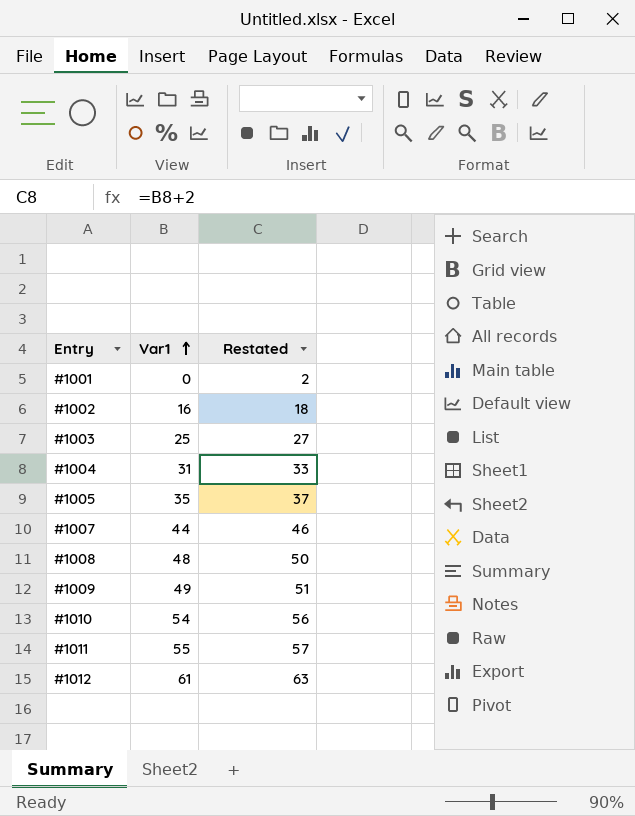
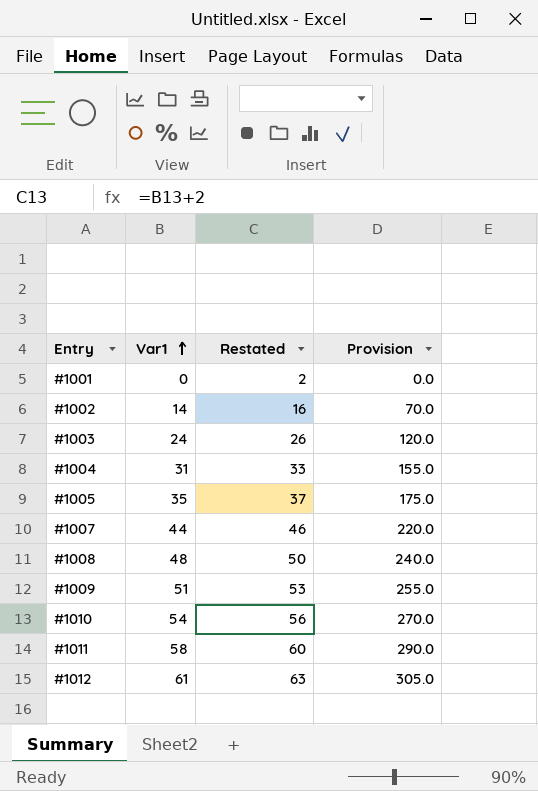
column Provision | formula: none -> [Var1] * 5
#1002 | Var1: 16 -> 14
#1002 | Restated: 18 -> 16
#1003 | Var1: 25 -> 24
#1003 | Restated: 27 -> 26
#1009 | Var1: 49 -> 51
#1009 | Restated: 51 -> 53
#1011 | Var1: 55 -> 58
#1011 | Restated: 57 -> 60

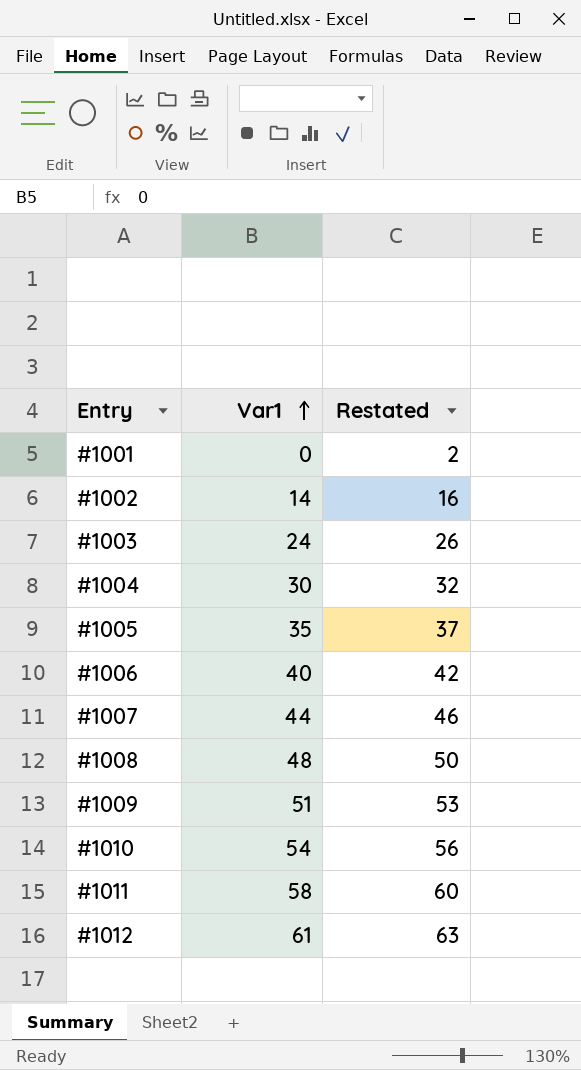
column Provision | formula: [Var1] * 5 -> none
#1004 | Var1: 31 -> 30
#1004 | Restated: 33 -> 32
row #1006: none -> 40 | 42

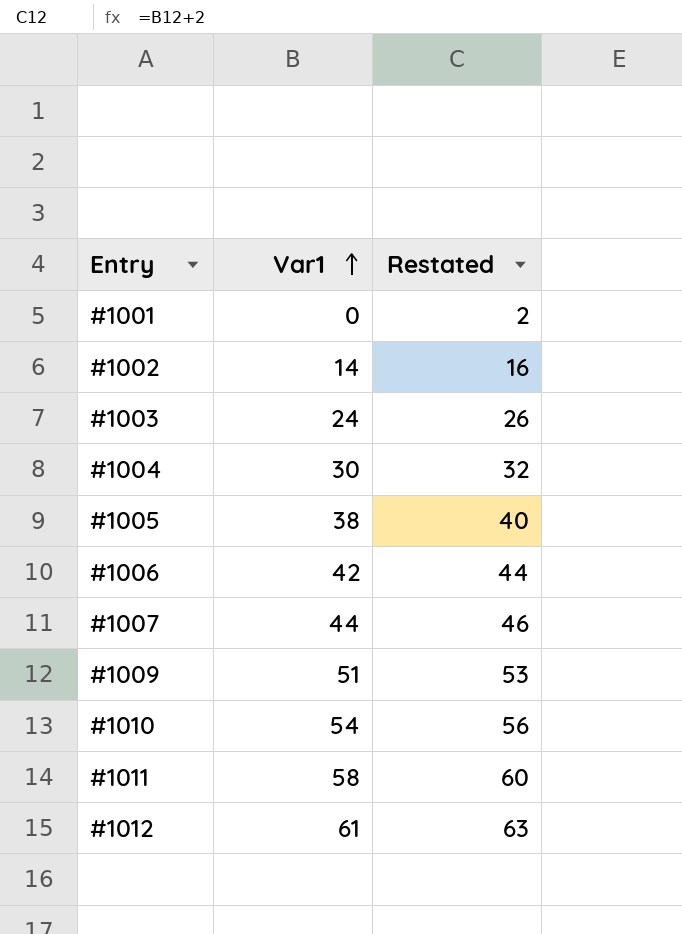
row #1008: 48 | 50 -> none
#1005 | Var1: 35 -> 38
#1005 | Restated: 37 -> 40
#1006 | Var1: 40 -> 42
#1006 | Restated: 42 -> 44

